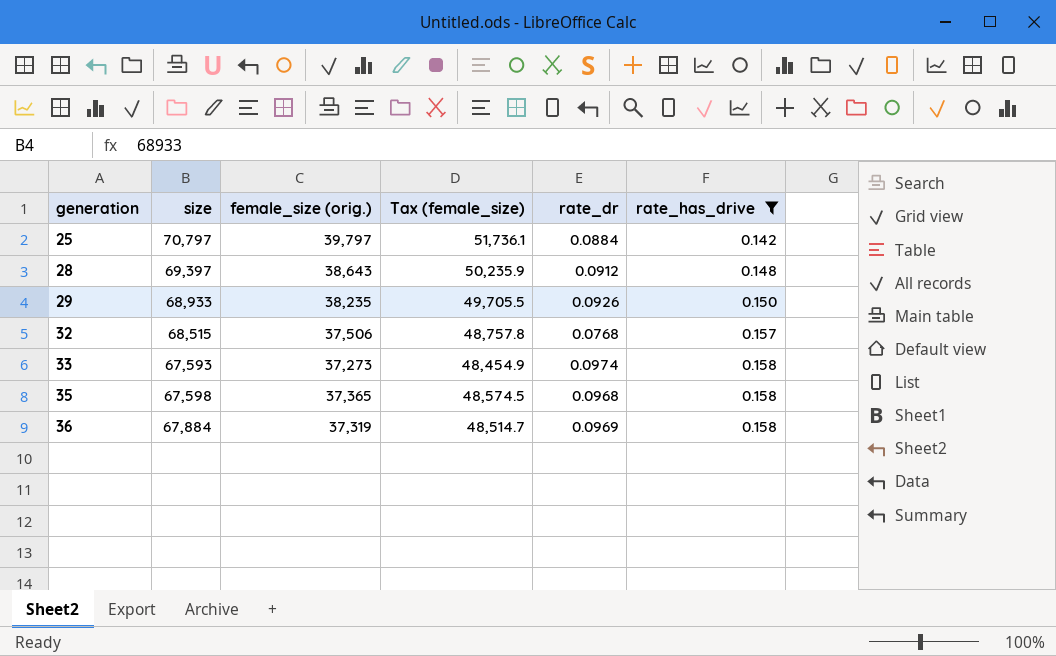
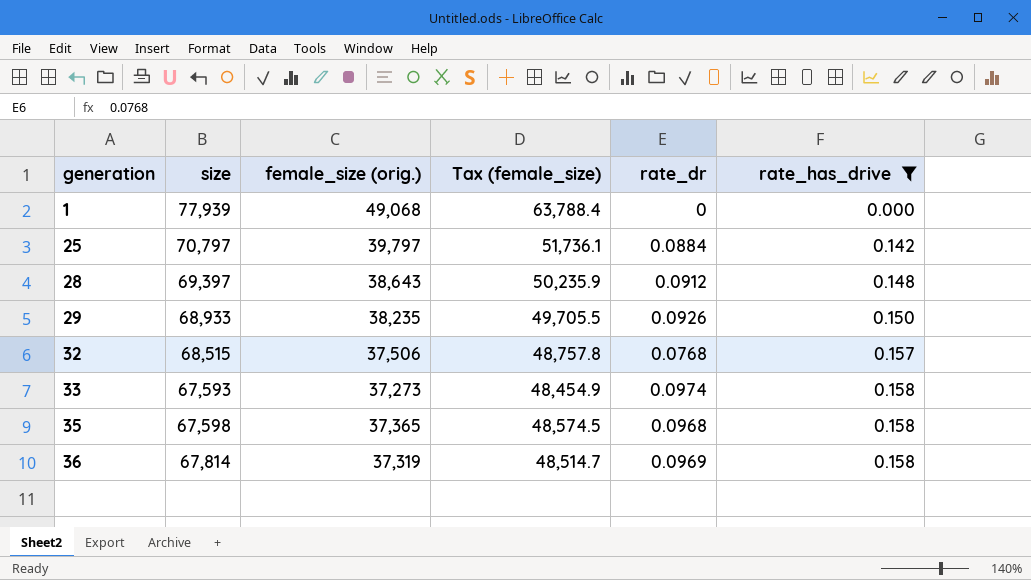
row 1: none -> 77,939 | 49,068 | 63,788.4 | 0 | 0.000
36 | size: 67,884 -> 67,814

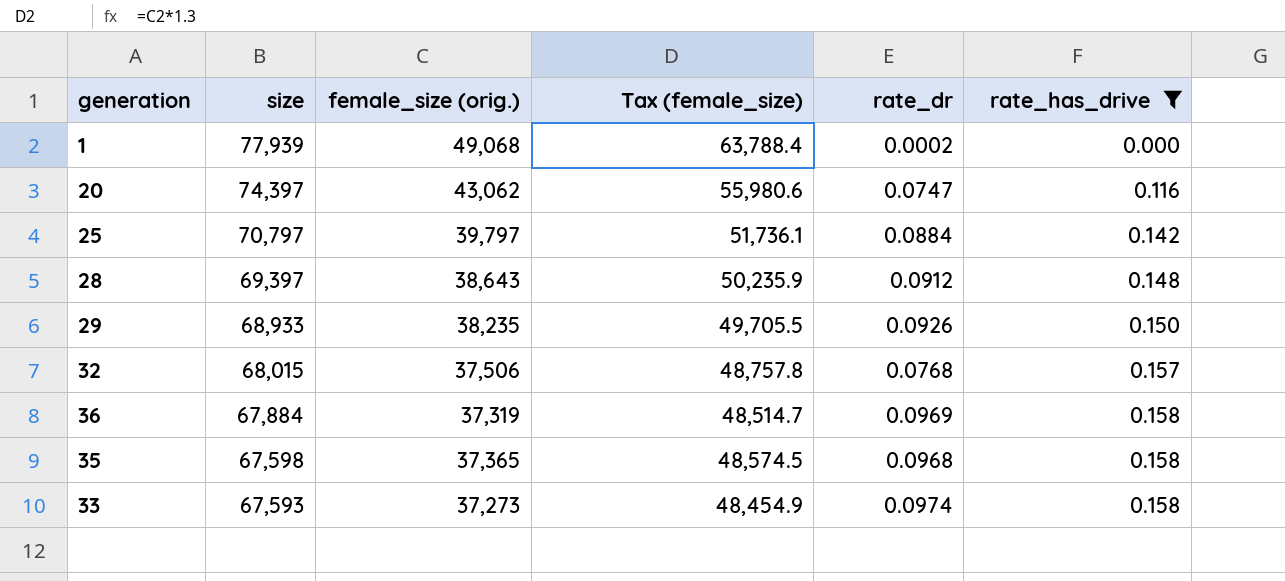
row order: generation ascending -> size descending
1 | rate_dr: 0 -> 0.0002
row 20: none -> 74,397 | 43,062 | 55,980.6 | 0.0747 | 0.116
32 | size: 68,515 -> 68,015
36 | size: 67,814 -> 67,884

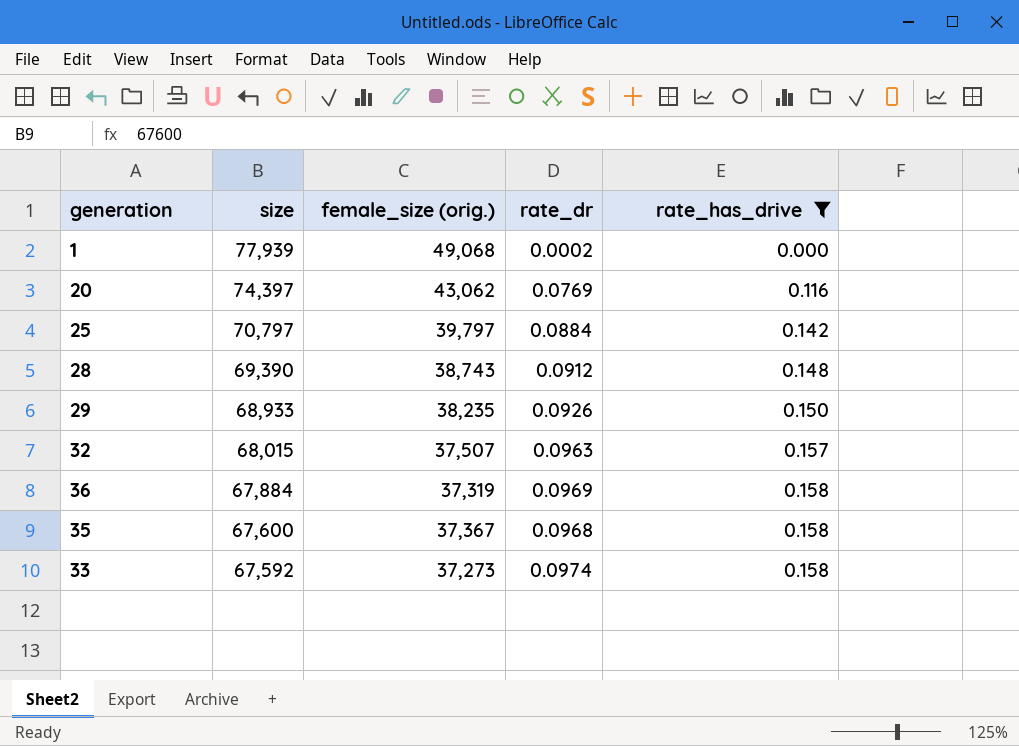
column Tax (female_size) | formula: [female_size (orig.)] * 1.3 -> none
20 | rate_dr: 0.0747 -> 0.0769
28 | size: 69,397 -> 69,390
28 | female_size (orig.): 38,643 -> 38,743
32 | female_size (orig.): 37,506 -> 37,507
32 | rate_dr: 0.0768 -> 0.0963
35 | size: 67,598 -> 67,600
35 | female_size (orig.): 37,365 -> 37,367
33 | size: 67,593 -> 67,592

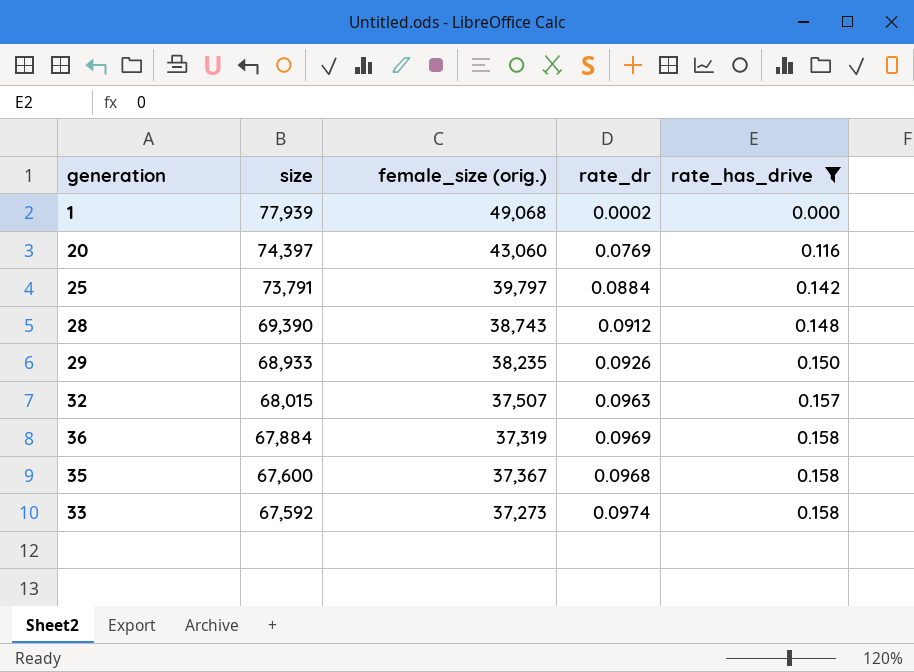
20 | female_size (orig.): 43,062 -> 43,060
25 | size: 70,797 -> 73,791

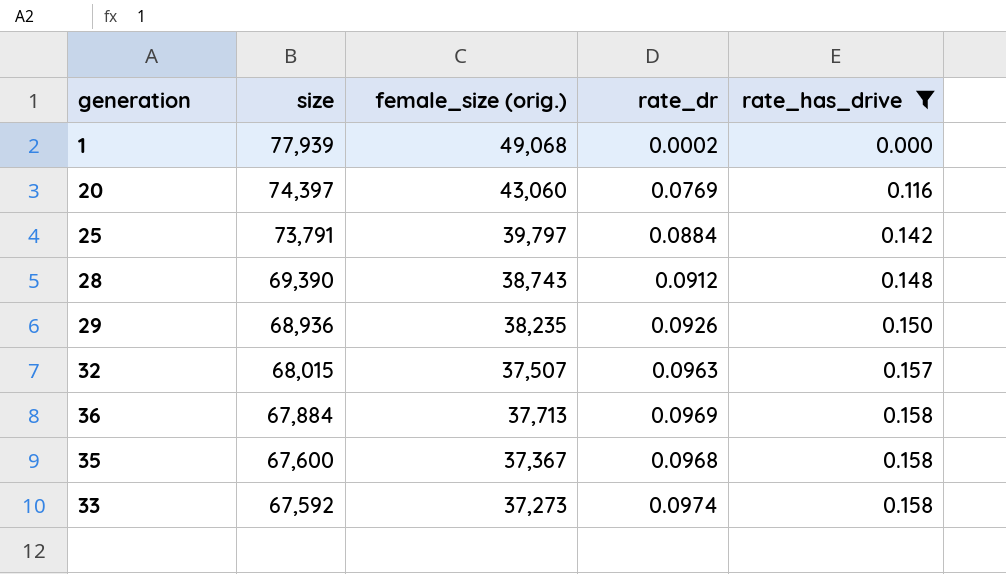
29 | size: 68,933 -> 68,936
36 | female_size (orig.): 37,319 -> 37,713

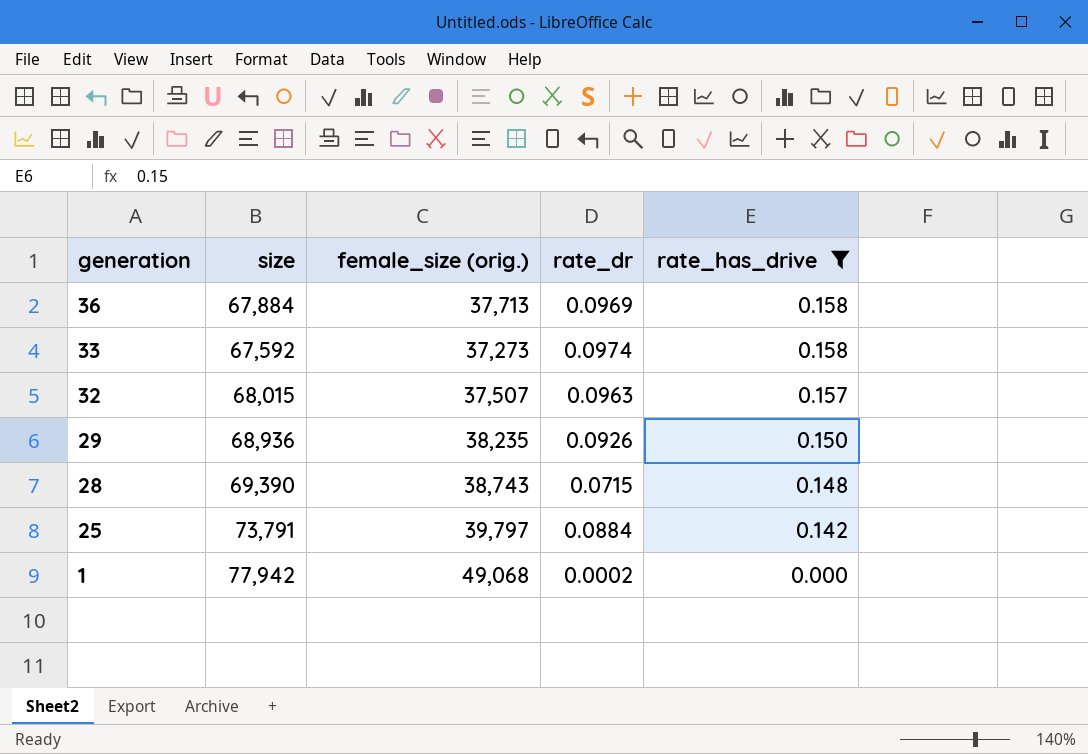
row order: size descending -> generation descending
row 20: 74,397 | 43,060 | 0.0769 | 0.116 -> none
row 35: 67,600 | 37,367 | 0.0968 | 0.158 -> none
28 | rate_dr: 0.0912 -> 0.0715
1 | size: 77,939 -> 77,942

